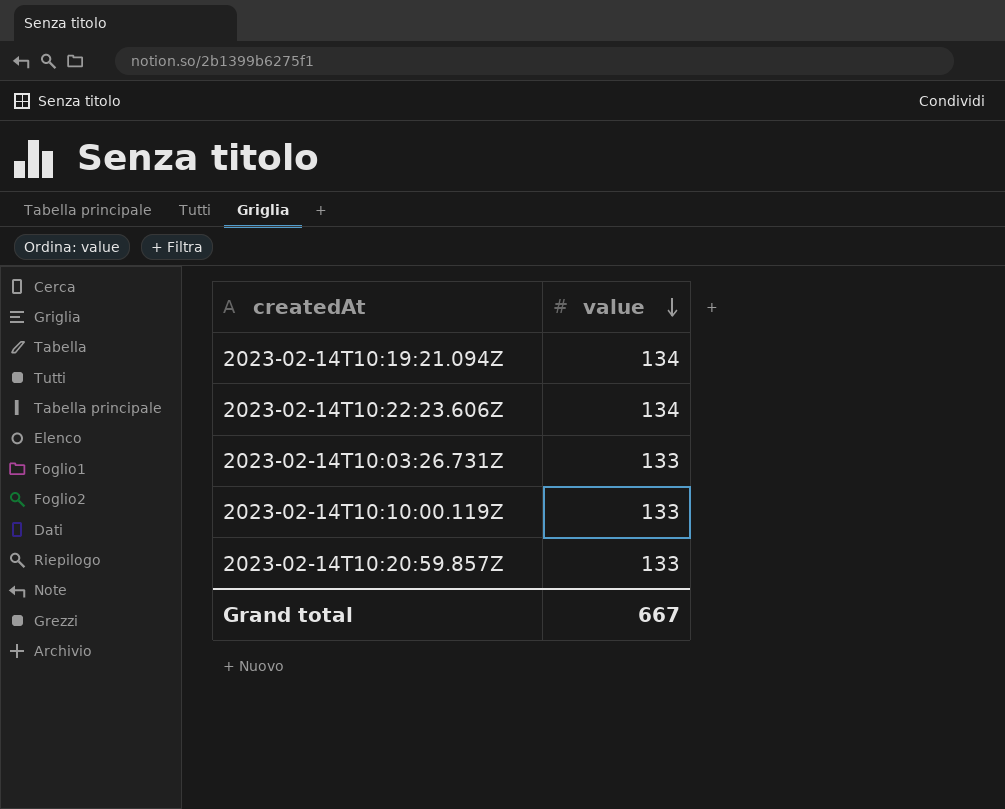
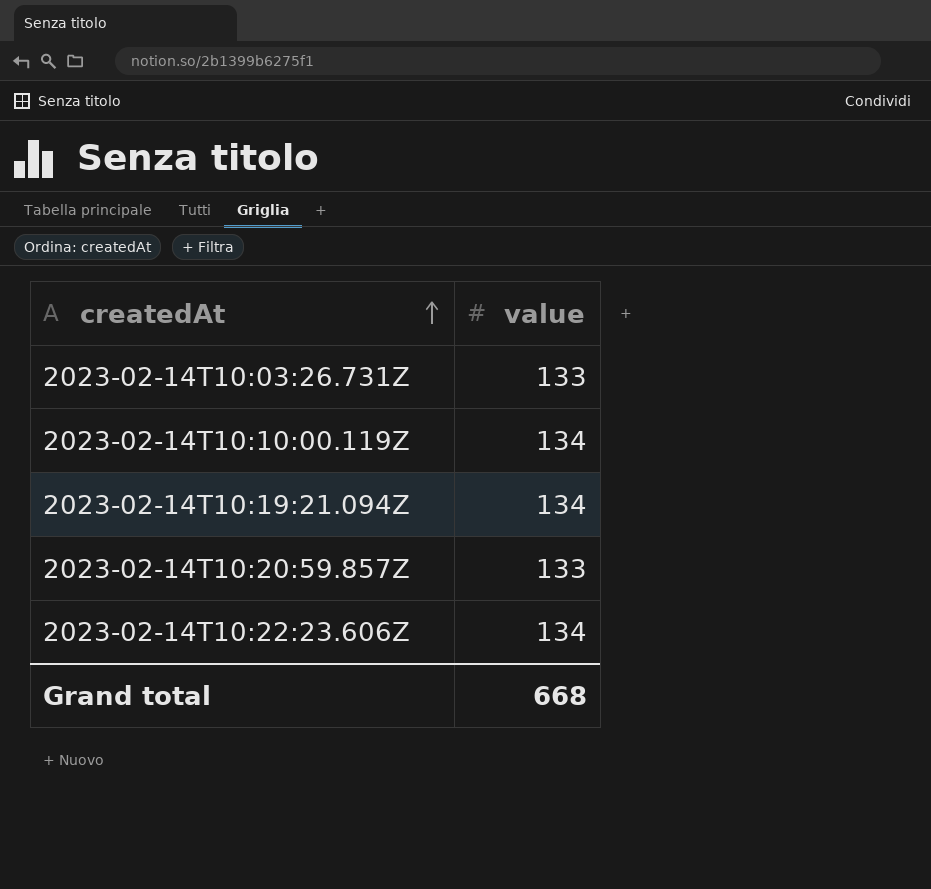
row order: value descending -> createdAt ascending
2023-02-14T10:10:00.119Z | value: 133 -> 134
Grand total | value: 667 -> 668

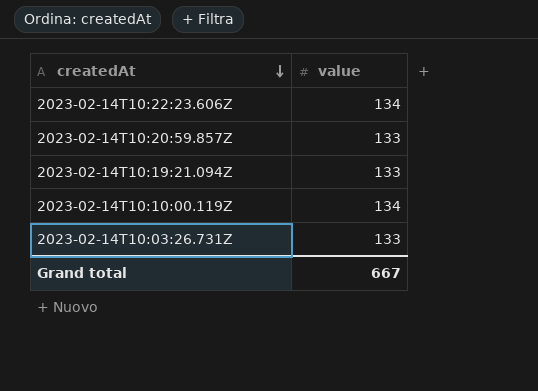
row order: createdAt ascending -> createdAt descending
2023-02-14T10:19:21.094Z | value: 134 -> 133
Grand total | value: 668 -> 667

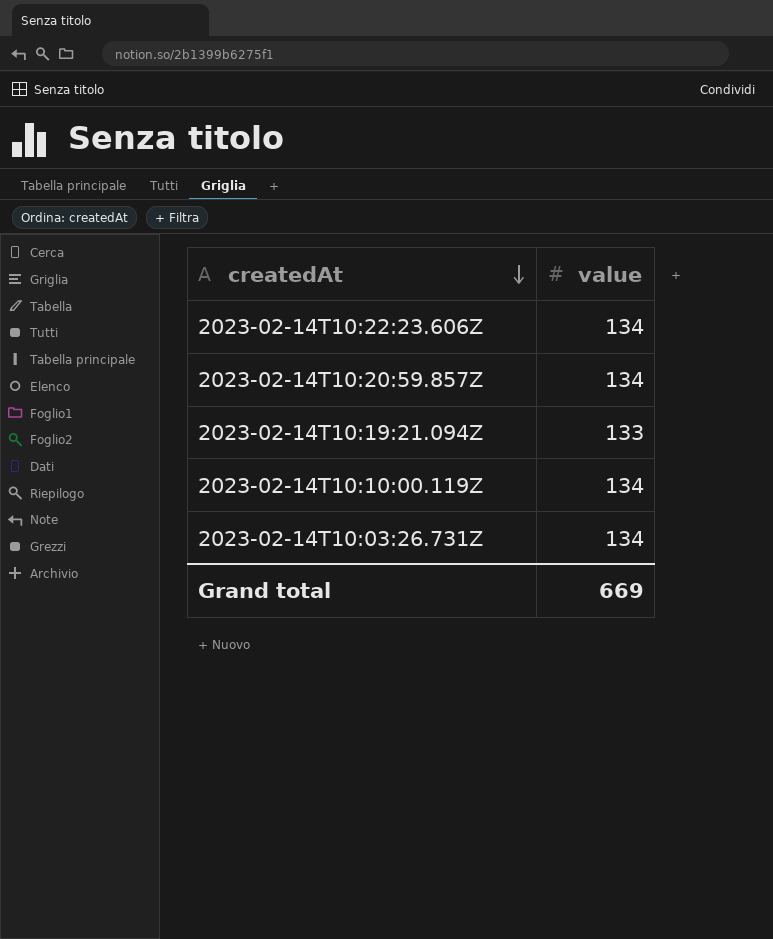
2023-02-14T10:20:59.857Z | value: 133 -> 134
2023-02-14T10:03:26.731Z | value: 133 -> 134
Grand total | value: 667 -> 669

